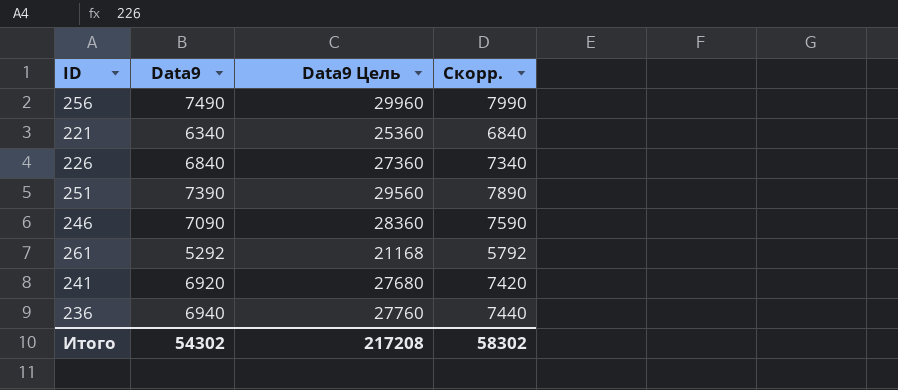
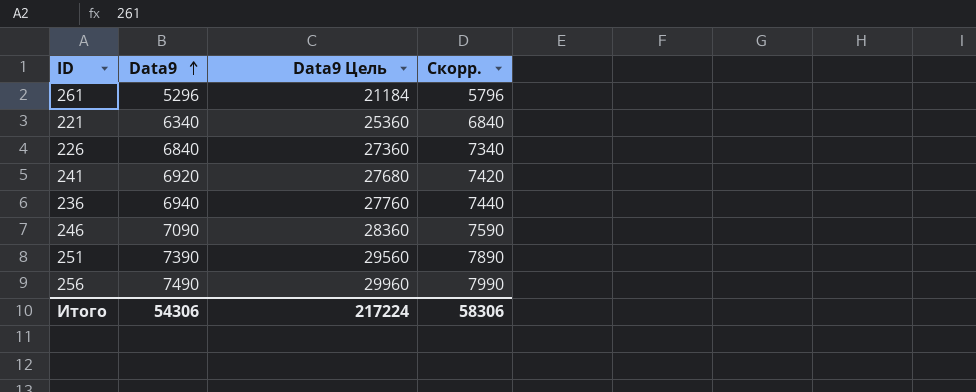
row order: none -> Data9 ascending
261 | Data9: 5292 -> 5296
261 | Data9 Цель: 21168 -> 21184
261 | Скорр.: 5792 -> 5796
Итого | Data9: 54302 -> 54306
Итого | Data9 Цель: 217208 -> 217224
Итого | Скорр.: 58302 -> 58306

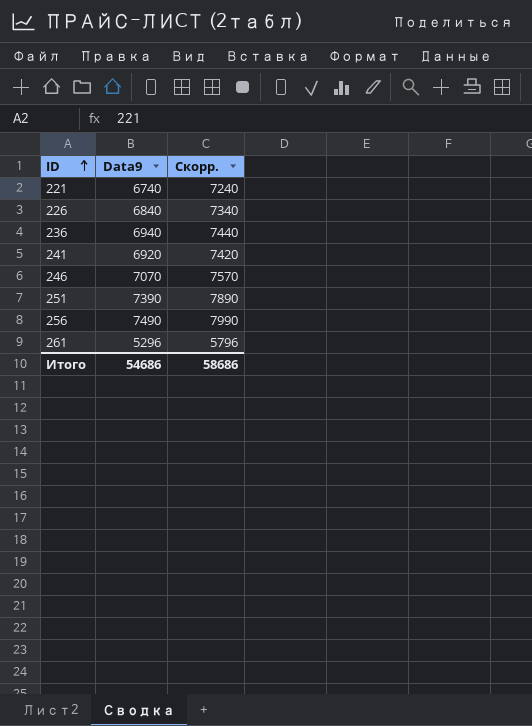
row order: Data9 ascending -> ID ascending
column Data9 Цель | formula: [Data9] * 4 -> none
221 | Data9: 6340 -> 6740
221 | Скорр.: 6840 -> 7240
246 | Data9: 7090 -> 7070
246 | Скорр.: 7590 -> 7570
Итого | Data9: 54306 -> 54686
Итого | Скорр.: 58306 -> 58686

